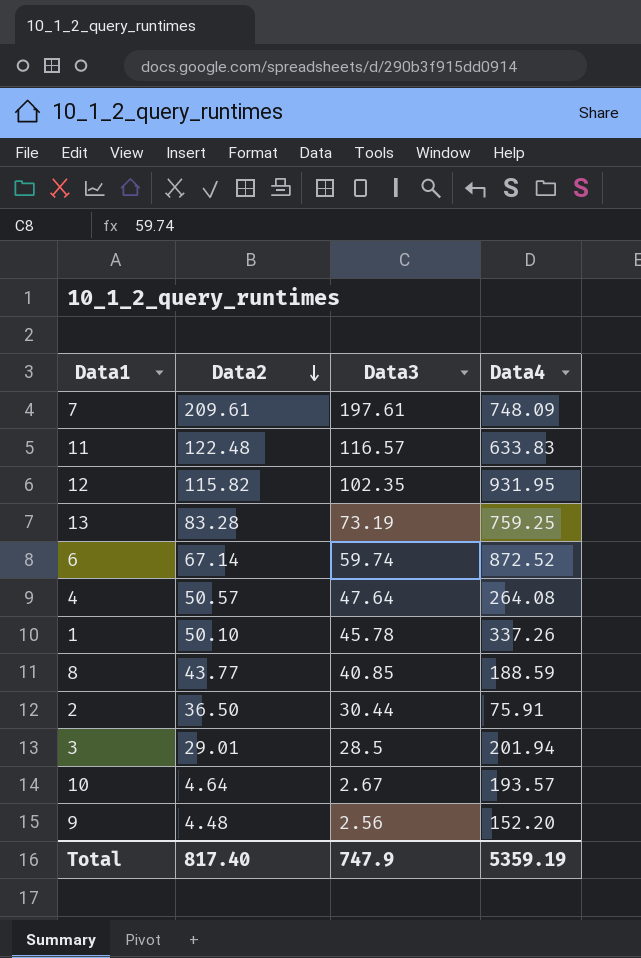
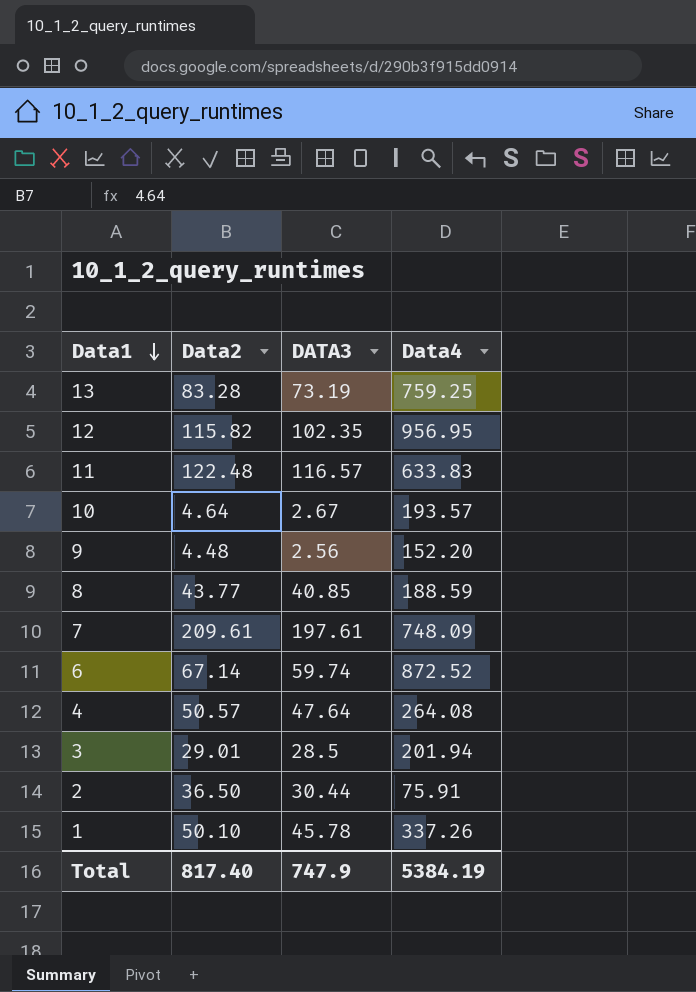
row order: Data2 descending -> Data1 descending
column name: Data3 -> DATA3
12 | Data4: 931.95 -> 956.95
Total | Data4: 5359.19 -> 5384.19

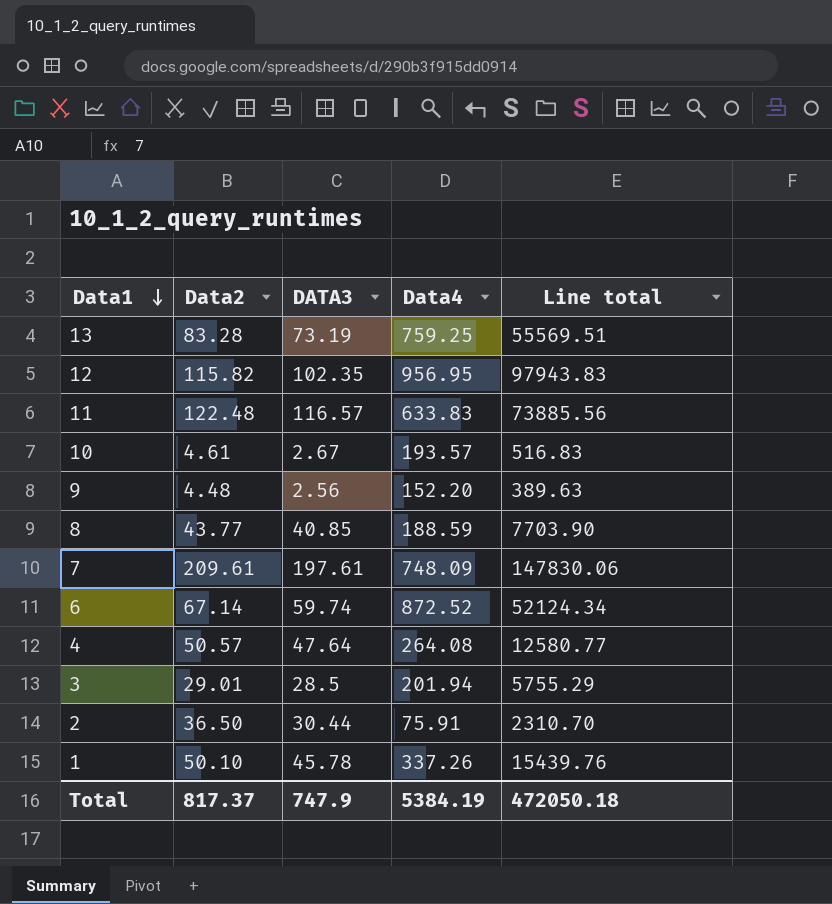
column Line total | formula: none -> [DATA3] * [Data4]
10 | Data2: 4.64 -> 4.61
Total | Data2: 817.40 -> 817.37

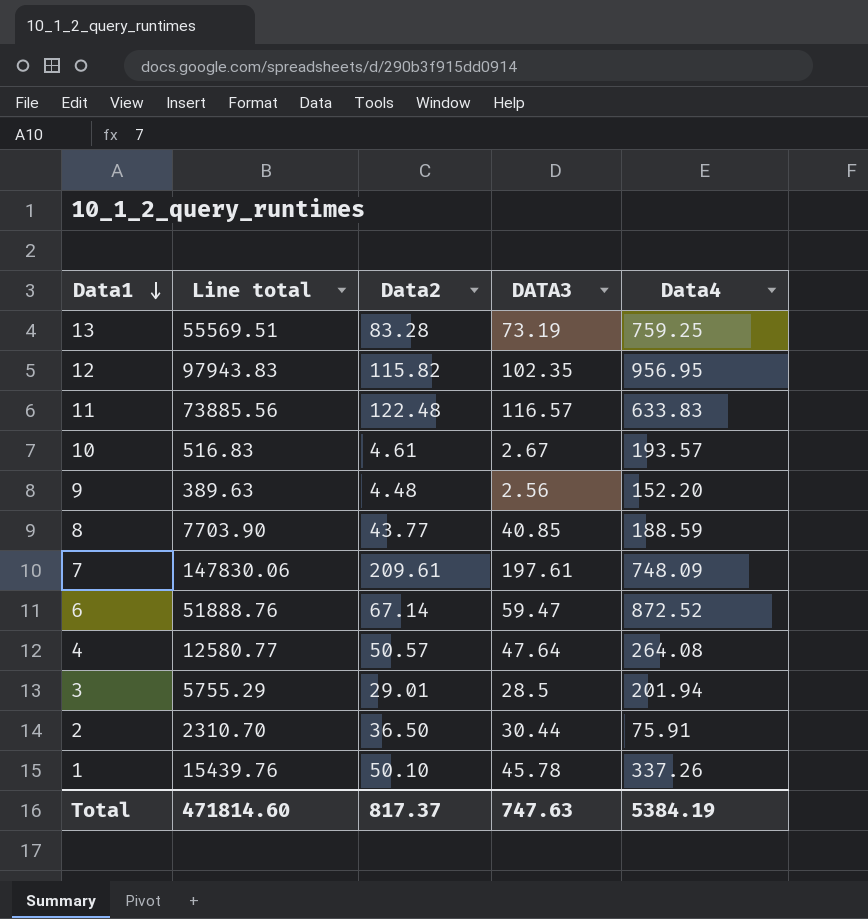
column Line total | position: 5 -> 2
6 | Line total: 52124.34 -> 51888.76
6 | DATA3: 59.74 -> 59.47
Total | Line total: 472050.18 -> 471814.60
Total | DATA3: 747.9 -> 747.63

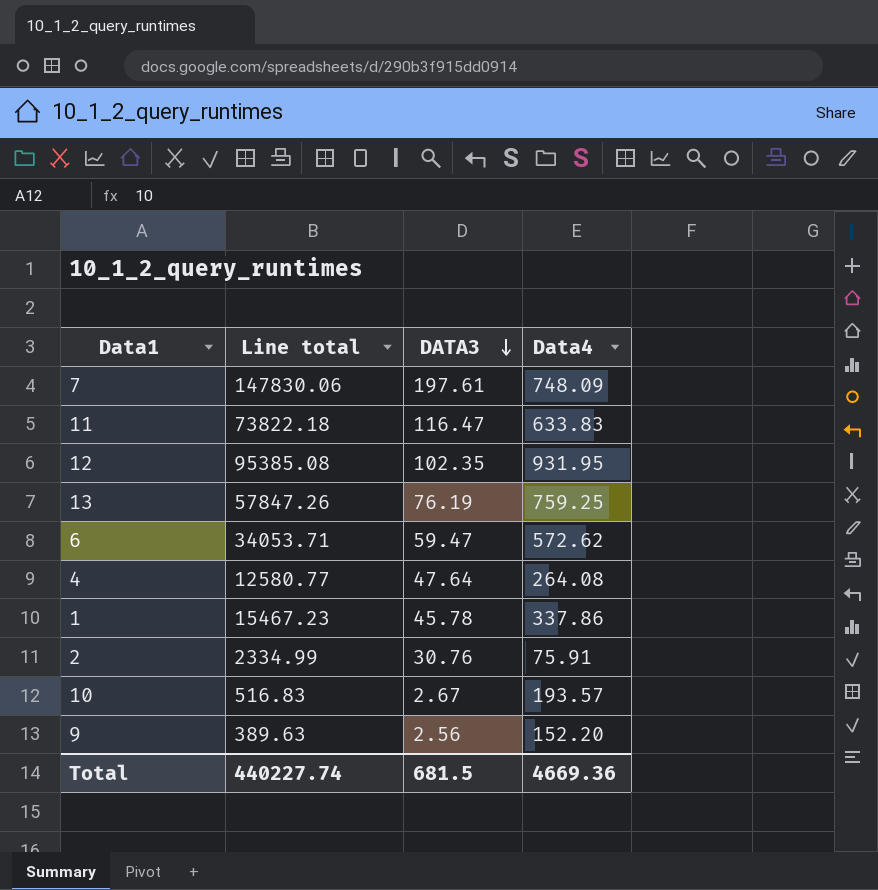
row order: Data1 descending -> DATA3 descending
column Data2 | position: 3 -> none
row 8: 7703.90 | 43.77 | 40.85 | 188.59 -> none
row 3: 5755.29 | 29.01 | 28.5 | 201.94 -> none
11 | Line total: 73885.56 -> 73822.18
11 | DATA3: 116.57 -> 116.47
12 | Line total: 97943.83 -> 95385.08
12 | Data4: 956.95 -> 931.95
13 | Line total: 55569.51 -> 57847.26
13 | DATA3: 73.19 -> 76.19
6 | Line total: 51888.76 -> 34053.71
6 | Data4: 872.52 -> 572.62
1 | Line total: 15439.76 -> 15467.23
1 | Data4: 337.26 -> 337.86
2 | Line total: 2310.70 -> 2334.99
2 | DATA3: 30.44 -> 30.76
Total | Line total: 471814.60 -> 440227.74
Total | DATA3: 747.63 -> 681.5
Total | Data4: 5384.19 -> 4669.36

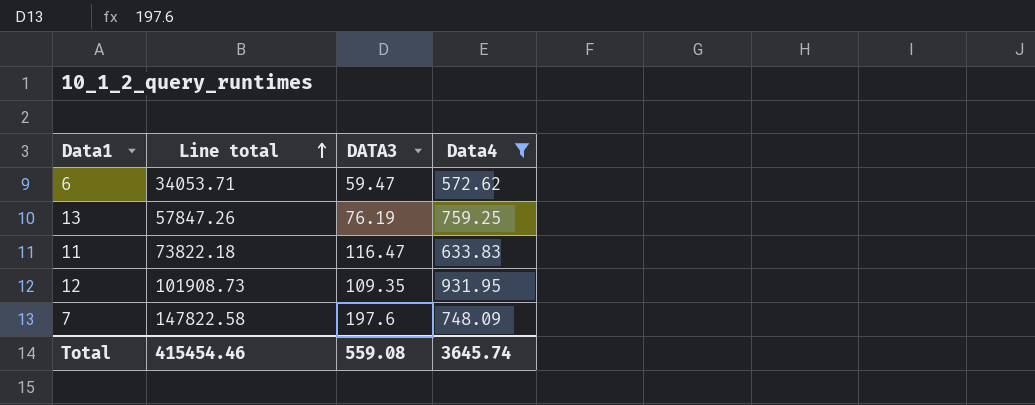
filter: none -> Data4 >= 572.62
row order: DATA3 descending -> Line total ascending
12 | Line total: 95385.08 -> 101908.73
12 | DATA3: 102.35 -> 109.35
7 | Line total: 147830.06 -> 147822.58
7 | DATA3: 197.61 -> 197.6
Total | Line total: 440227.74 -> 415454.46
Total | DATA3: 681.5 -> 559.08
Total | Data4: 4669.36 -> 3645.74

